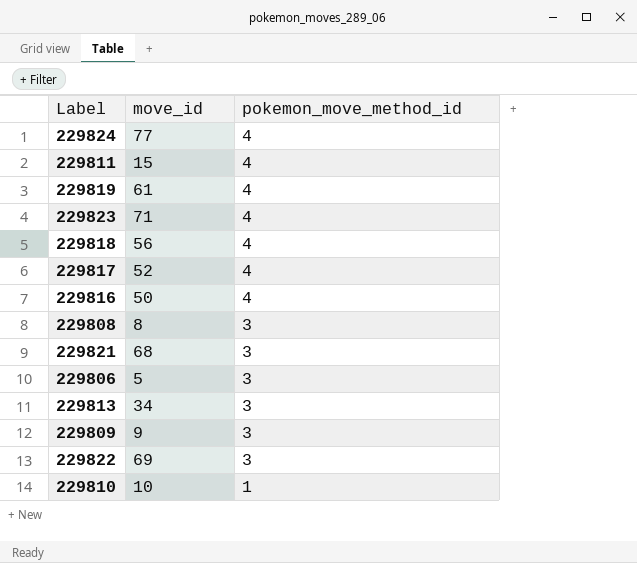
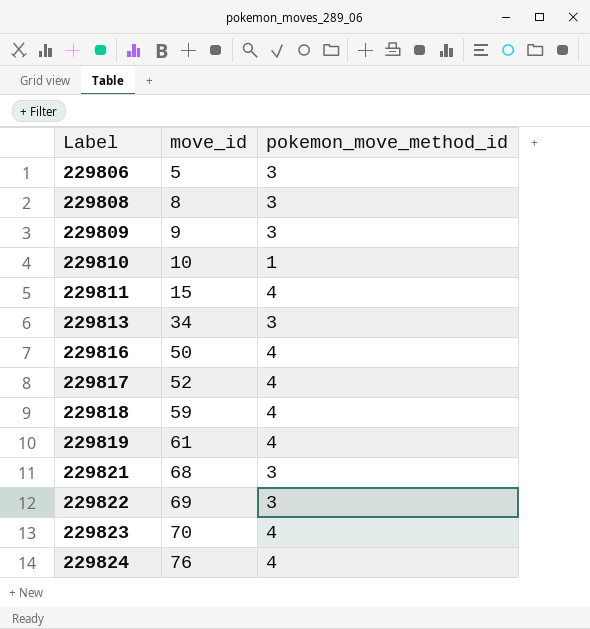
row order: pokemon_move_method_id descending -> Label ascending
229818 | move_id: 56 -> 59
229823 | move_id: 71 -> 70
229824 | move_id: 77 -> 76

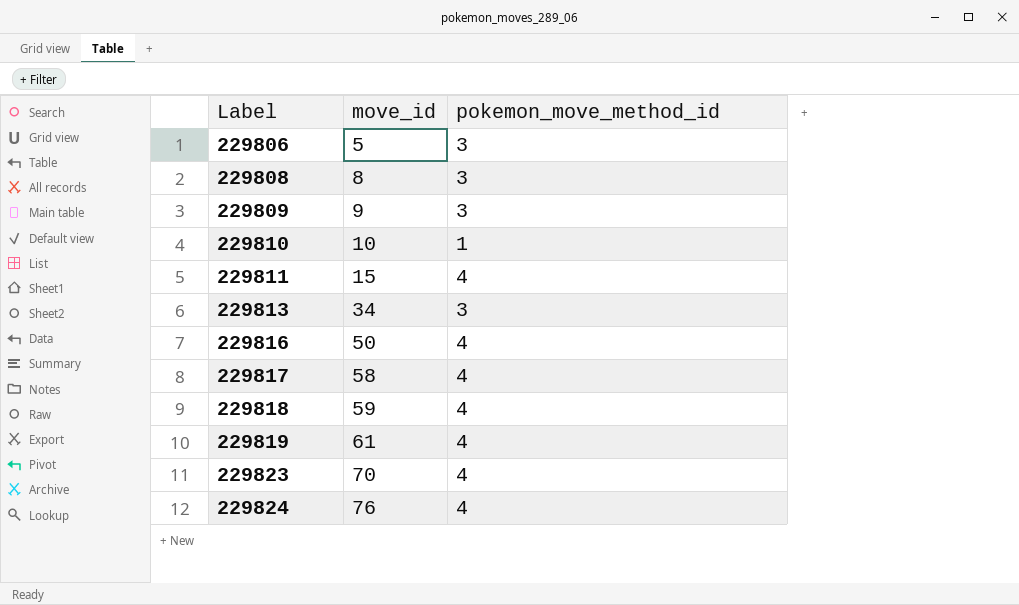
row 229821: 68 | 3 -> none
row 229822: 69 | 3 -> none
229817 | move_id: 52 -> 58

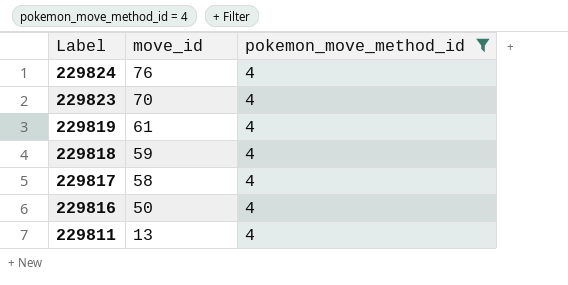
filter: none -> pokemon_move_method_id = 4
row order: Label ascending -> Label descending
229811 | move_id: 15 -> 13

